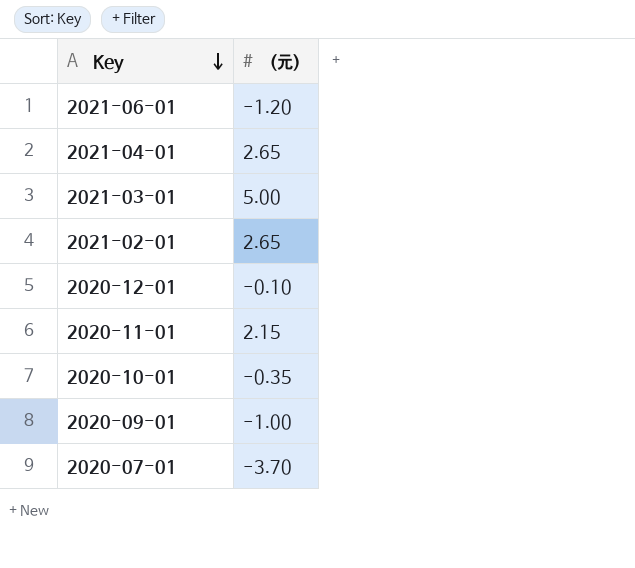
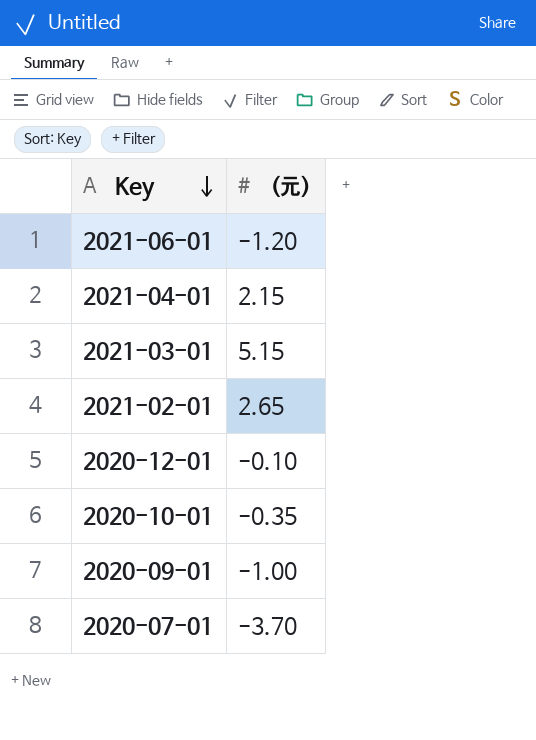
row 2020-11-01: 2.15 -> none
2021-04-01 | (元): 2.65 -> 2.15
2021-03-01 | (元): 5.00 -> 5.15

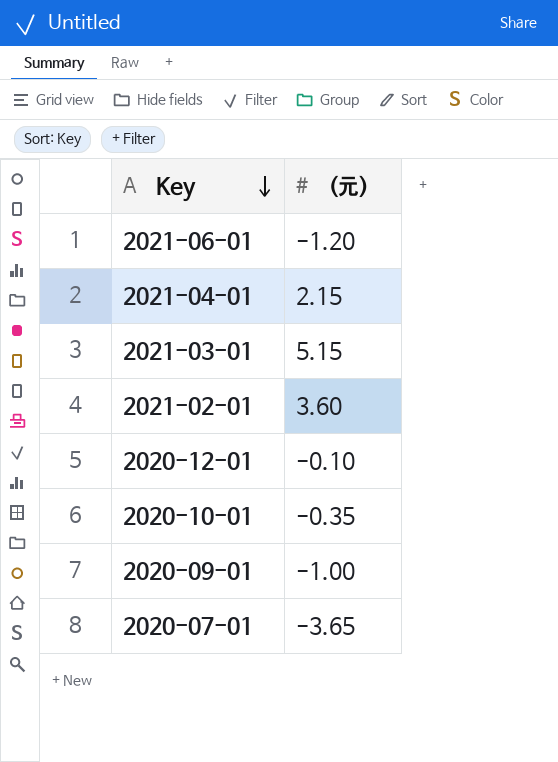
2021-02-01 | (元): 2.65 -> 3.60
2020-07-01 | (元): -3.70 -> -3.65

